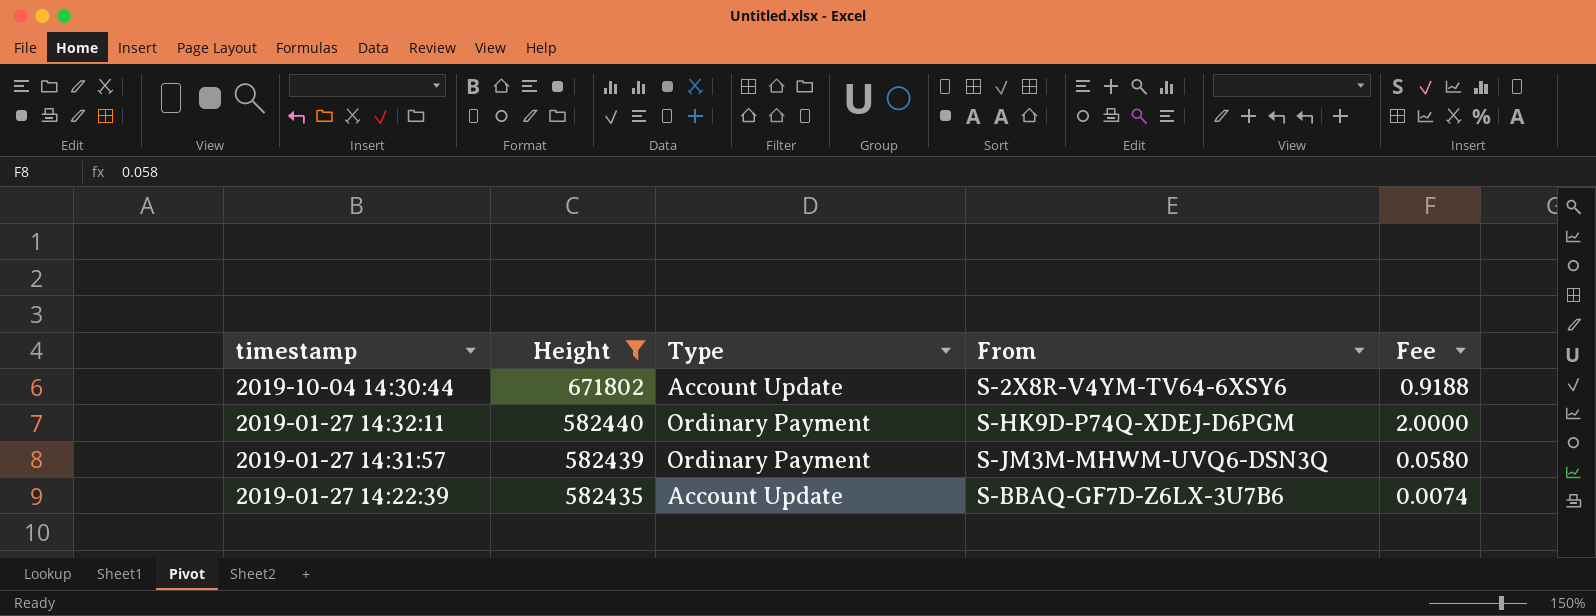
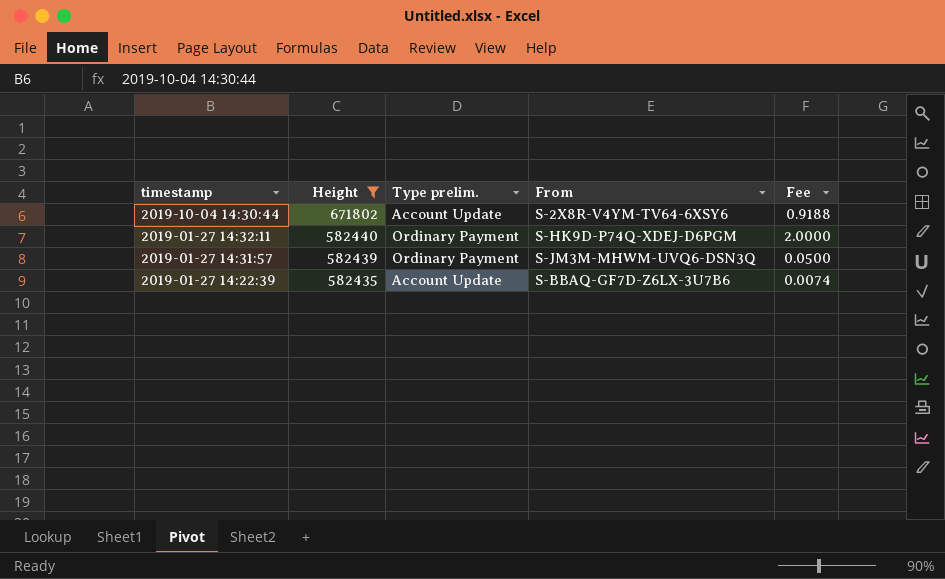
column name: Type -> Type prelim.
2019-01-27 14:31:57 | Fee: 0.0580 -> 0.0500

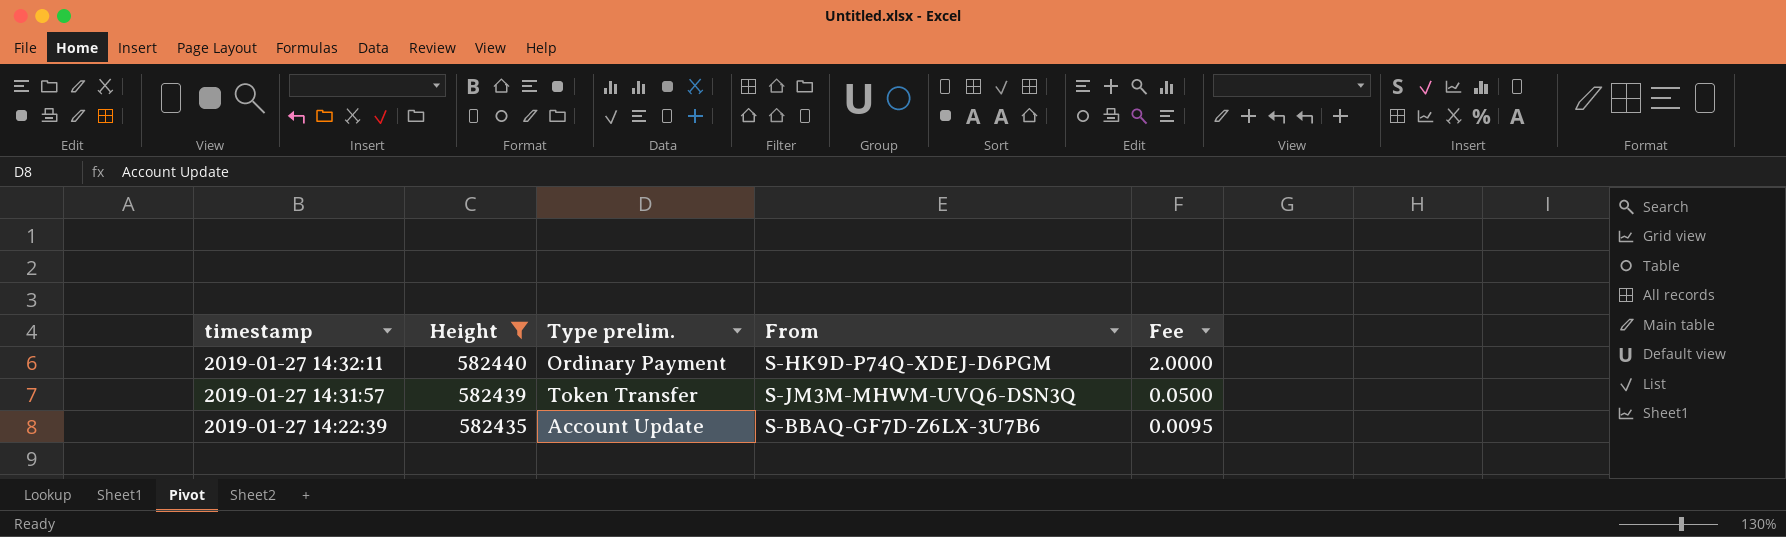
row 2019-10-04 14:30:44: 671802 | Account Update | S-2X8R-V4YM-TV64-6XSY6 | 0.9188 -> none
2019-01-27 14:31:57 | Type prelim.: Ordinary Payment -> Token Transfer
2019-01-27 14:22:39 | Fee: 0.0074 -> 0.0095

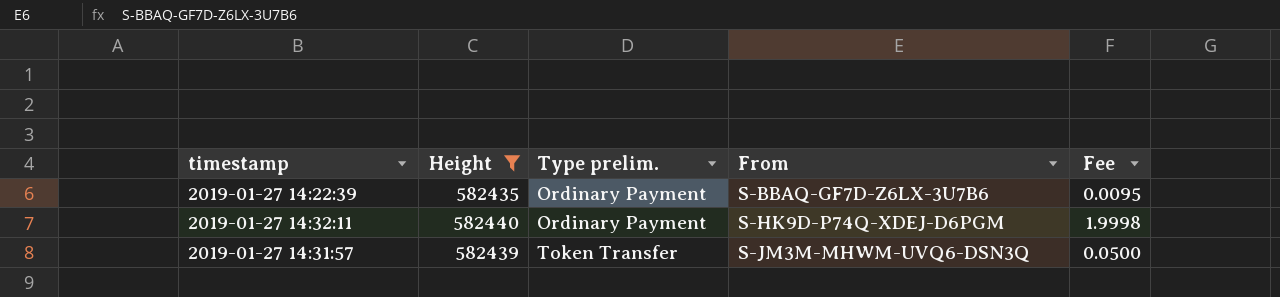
row order: timestamp descending -> Type prelim. ascending
2019-01-27 14:22:39 | Type prelim.: Account Update -> Ordinary Payment
2019-01-27 14:32:11 | Fee: 2.0000 -> 1.9998

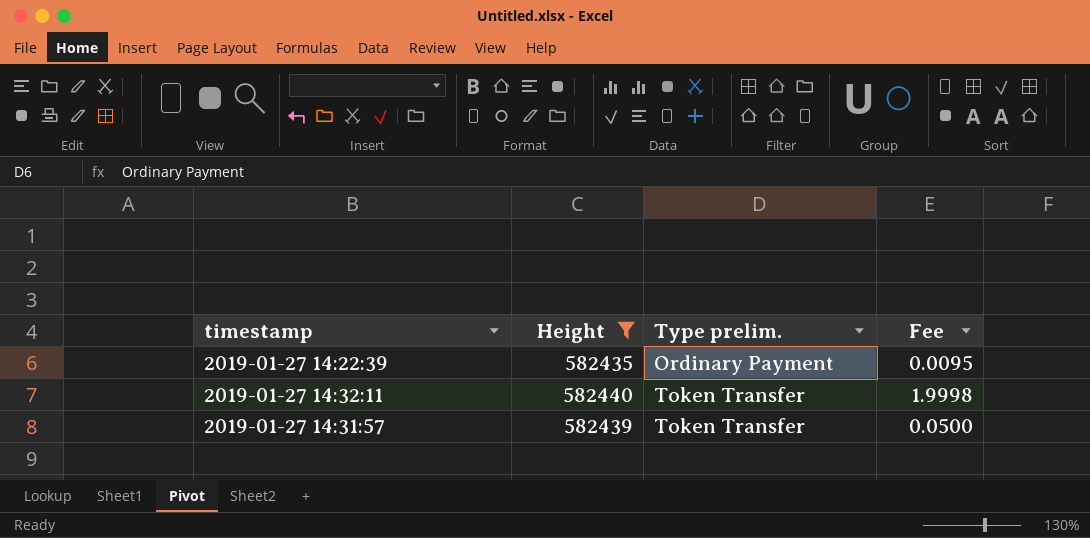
column From | position: 4 -> none
2019-01-27 14:32:11 | Type prelim.: Ordinary Payment -> Token Transfer

